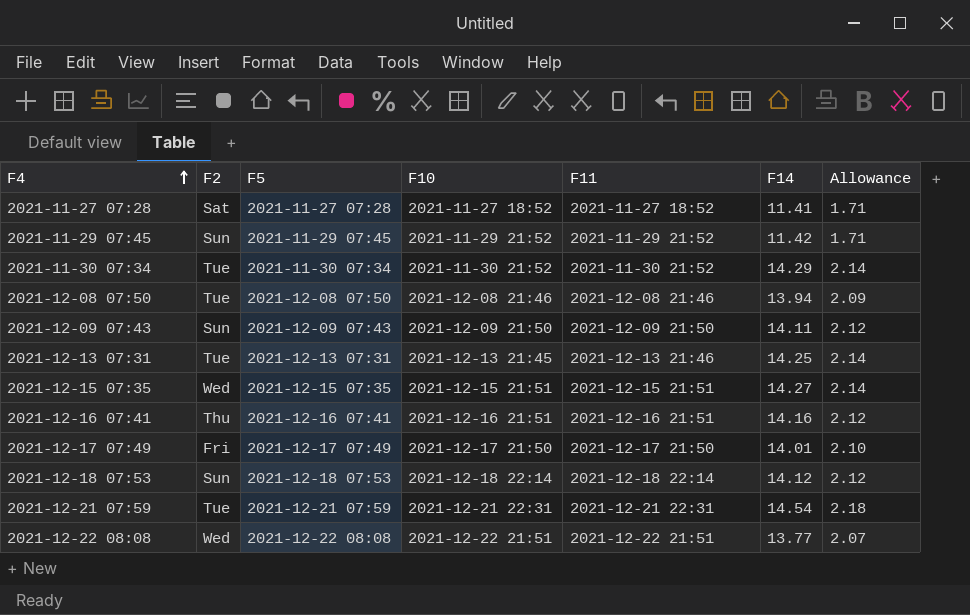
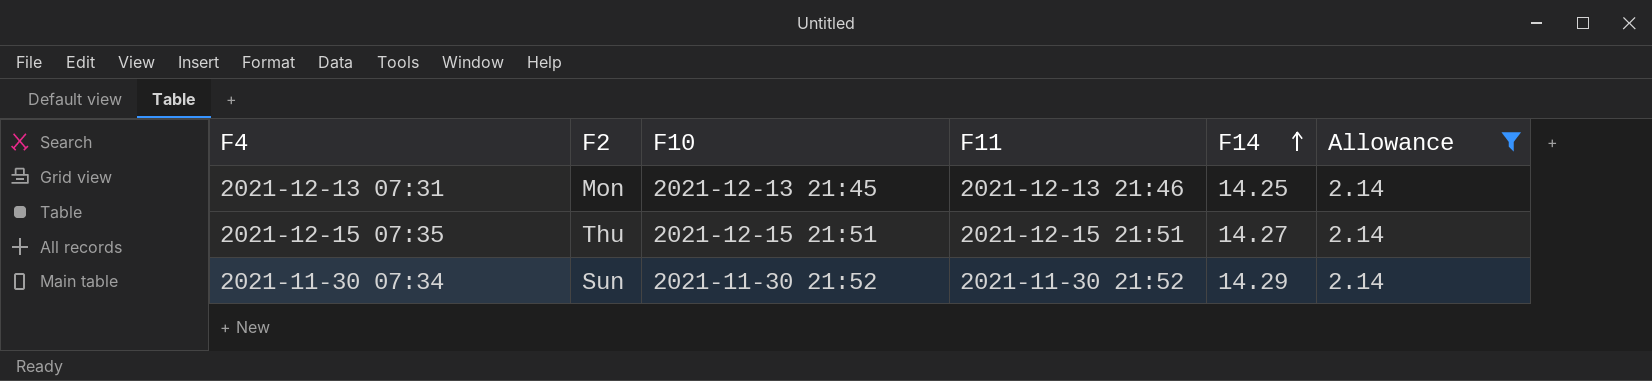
filter: none -> Allowance = 2.14
row order: F4 ascending -> F14 ascending
column F5 | position: 3 -> none
2021-12-13 07:31 | F2: Tue -> Mon
2021-12-15 07:35 | F2: Wed -> Thu
2021-11-30 07:34 | F2: Tue -> Sun

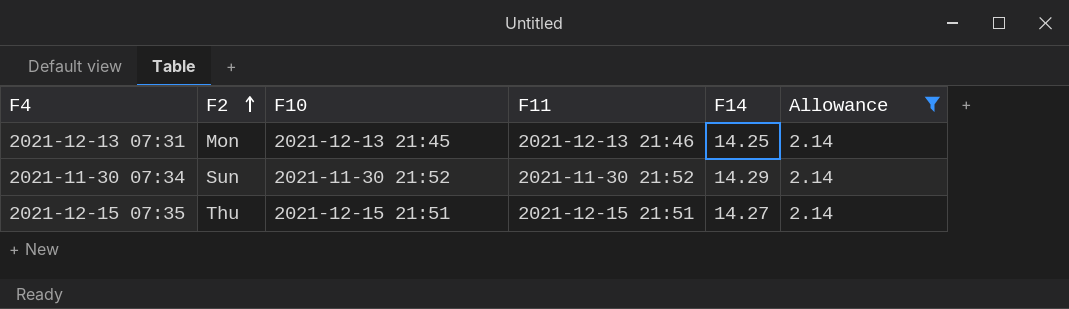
row order: F14 ascending -> F2 ascending

